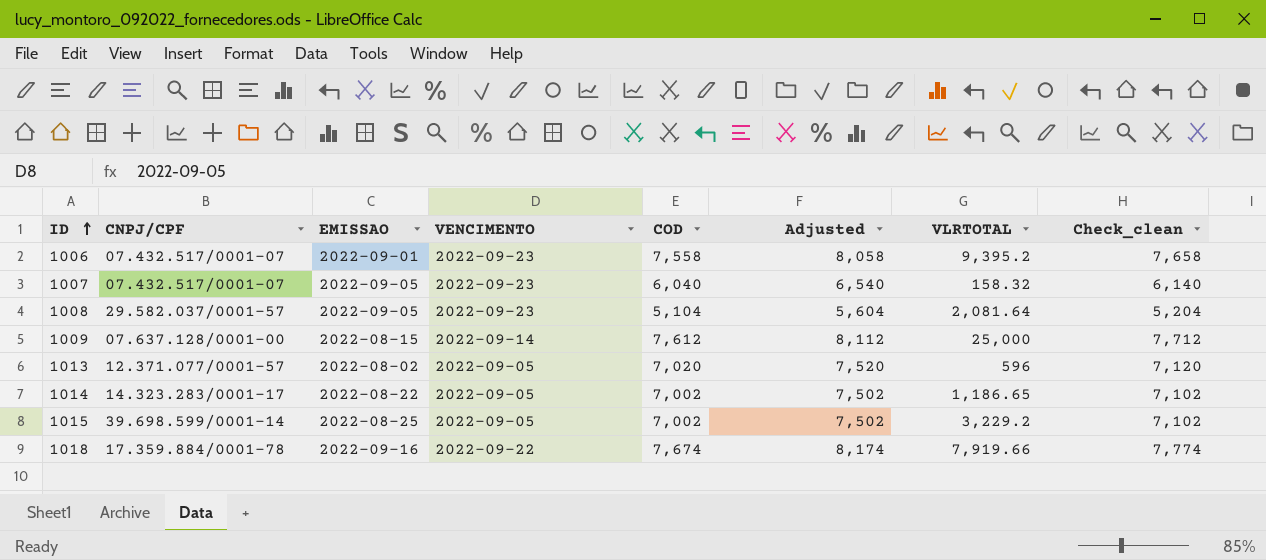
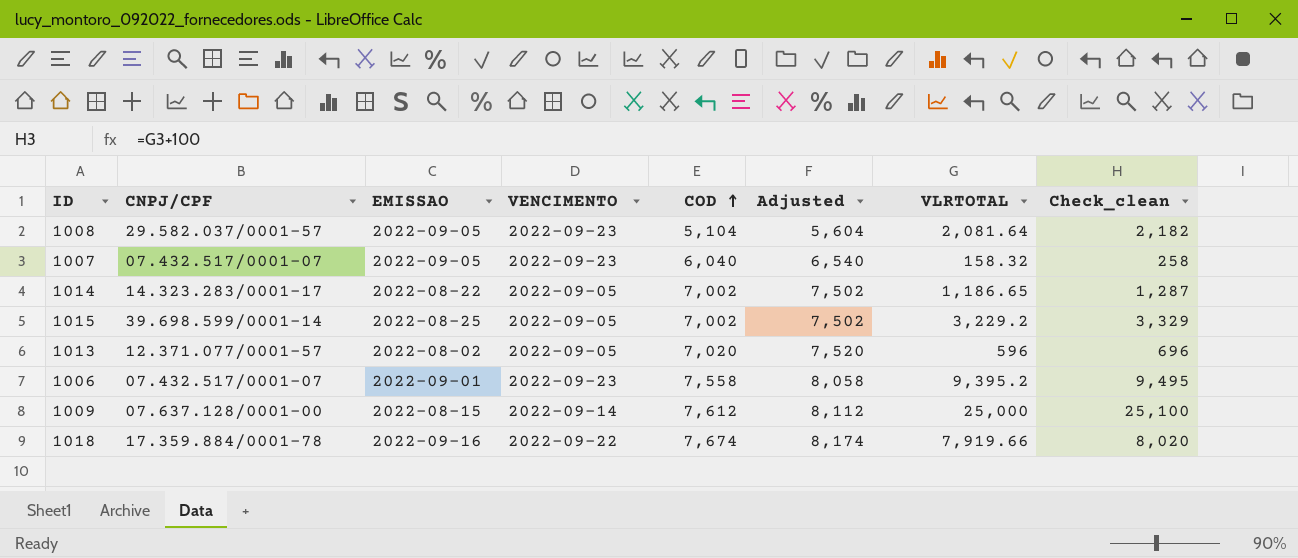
row order: ID ascending -> COD ascending
column Check_clean | formula: [COD] + 100 -> [VLRTOTAL] + 100

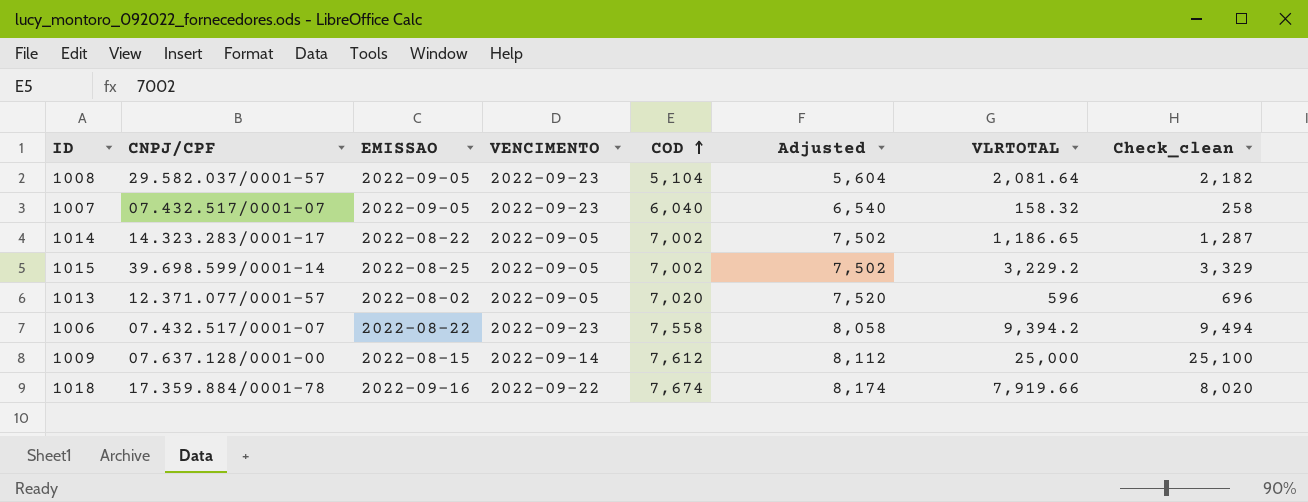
1006 | EMISSAO: 2022-09-01 -> 2022-08-22
1006 | VLRTOTAL: 9,395.2 -> 9,394.2
1006 | Check_clean: 9,495 -> 9,494

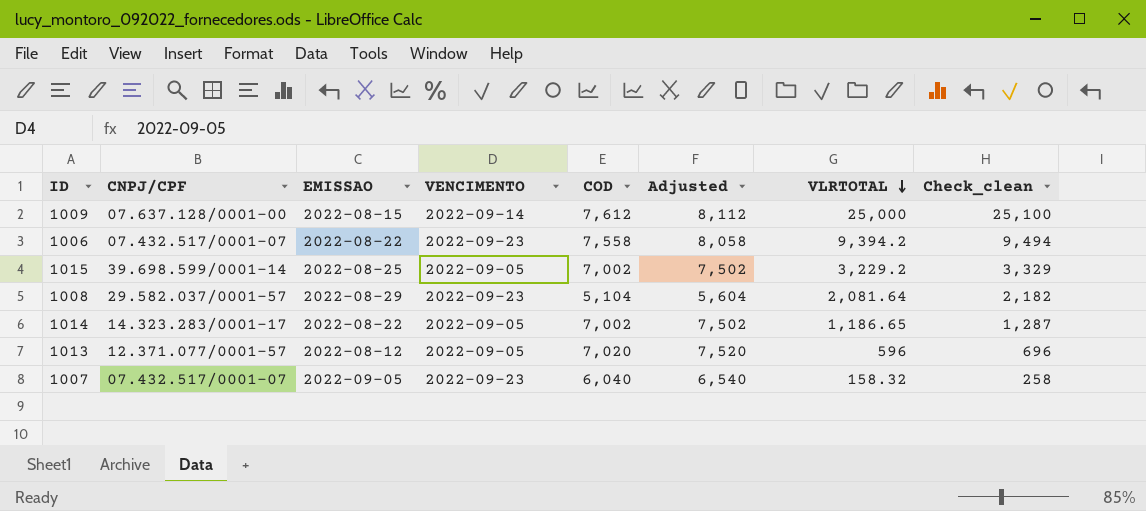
row order: COD ascending -> VLRTOTAL descending
row 1018: 17.359.884/0001-78 | 2022-09-16 | 2022-09-22 | 7,674 | 8,174 | 7,919.66 | 8,020 -> none
1008 | EMISSAO: 2022-09-05 -> 2022-08-29
1013 | EMISSAO: 2022-08-02 -> 2022-08-12

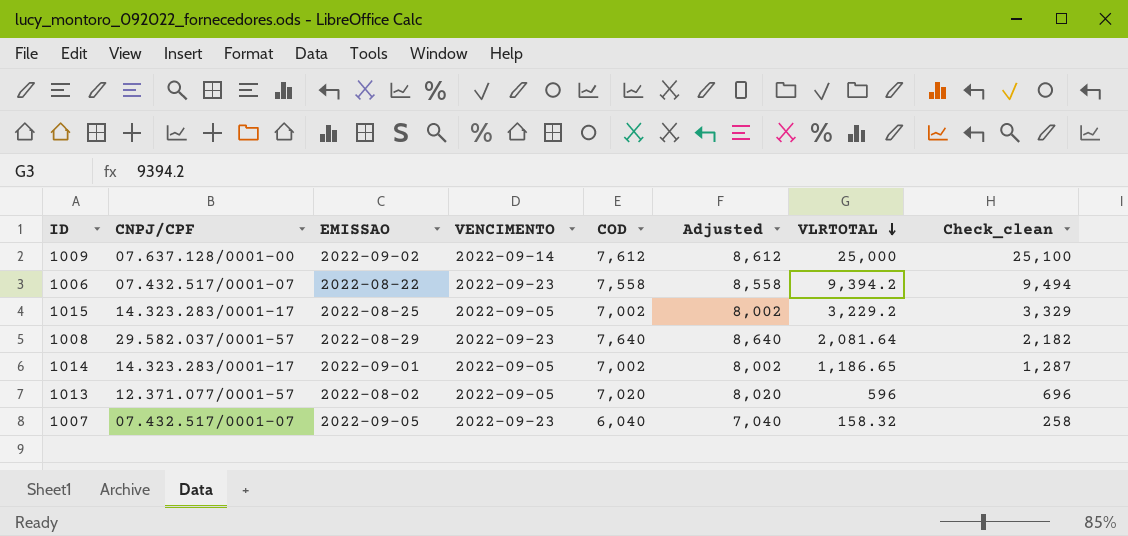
column Adjusted | formula: [COD] + 500 -> [COD] + 1000
1009 | EMISSAO: 2022-08-15 -> 2022-09-02
1015 | CNPJ/CPF: 39.698.599/0001-14 -> 14.323.283/0001-17
1008 | COD: 5,104 -> 7,640
1014 | EMISSAO: 2022-08-22 -> 2022-09-01
1013 | EMISSAO: 2022-08-12 -> 2022-08-02

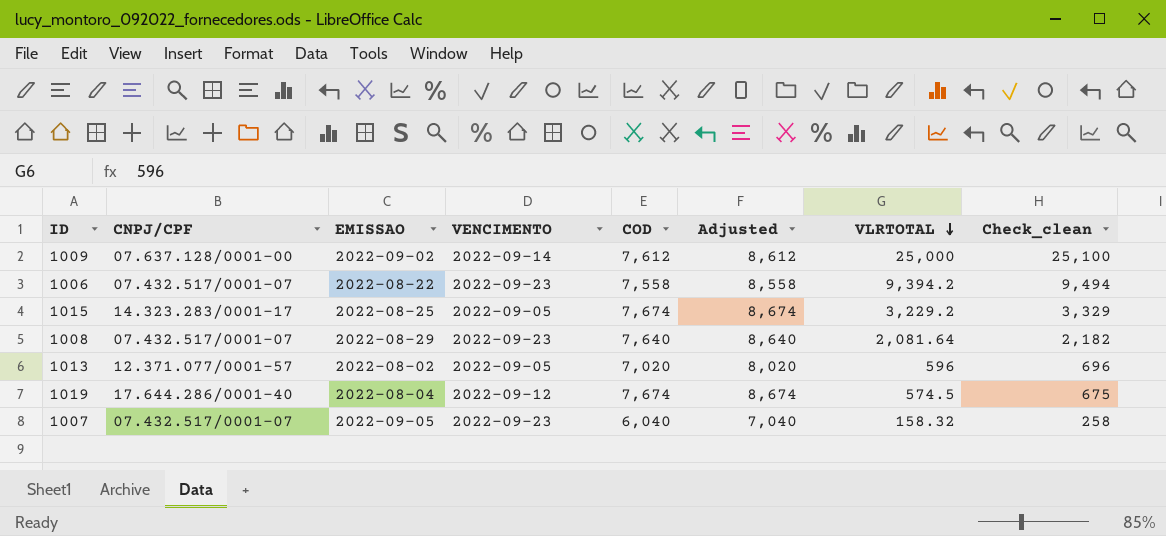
row 1014: 14.323.283/0001-17 | 2022-09-01 | 2022-09-05 | 7,002 | 8,002 | 1,186.65 | 1,287 -> none
1015 | COD: 7,002 -> 7,674
1015 | Adjusted: 8,002 -> 8,674
1008 | CNPJ/CPF: 29.582.037/0001-57 -> 07.432.517/0001-07
row 1019: none -> 17.644.286/0001-40 | 2022-08-04 | 2022-09-12 | 7,674 | 8,674 | 574.5 | 675

